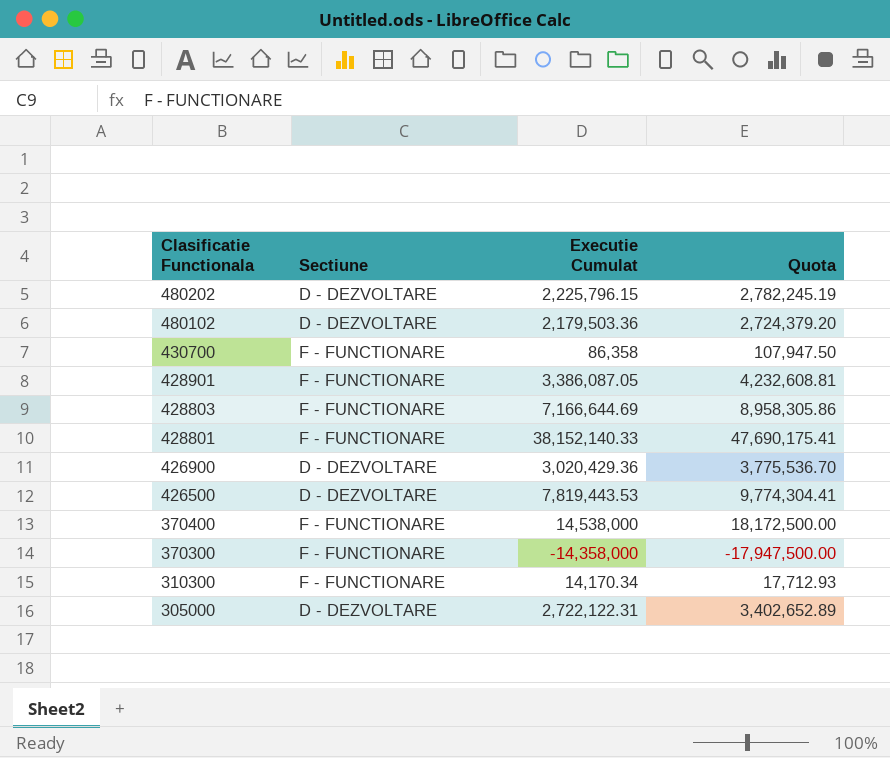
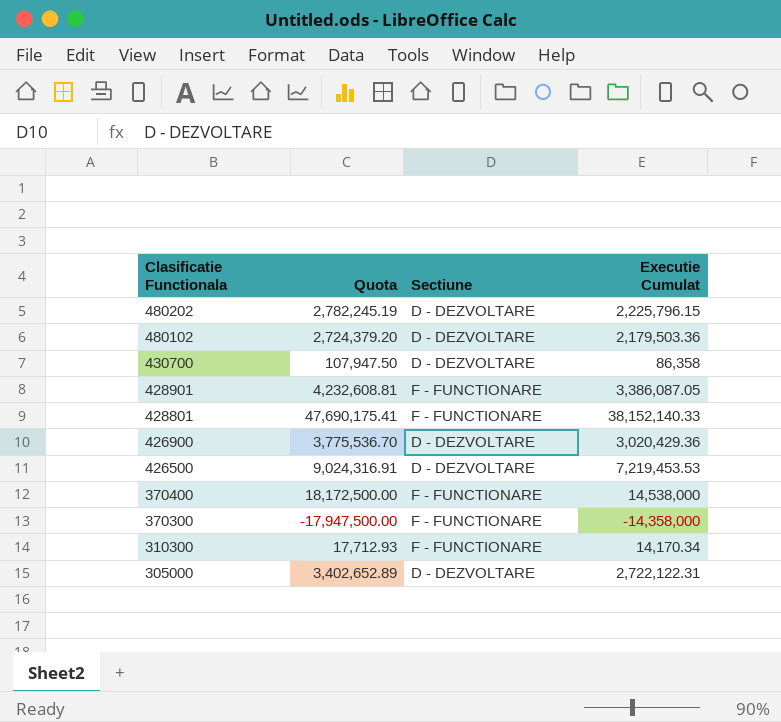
column Quota | position: 4 -> 2
row 428803: F - FUNCTIONARE | 7,166,644.69 | 8,958,305.86 -> none
430700 | Sectiune: F - FUNCTIONARE -> D - DEZVOLTARE
426500 | Quota: 9,774,304.41 -> 9,024,316.91
426500 | Executie Cumulat: 7,819,443.53 -> 7,219,453.53

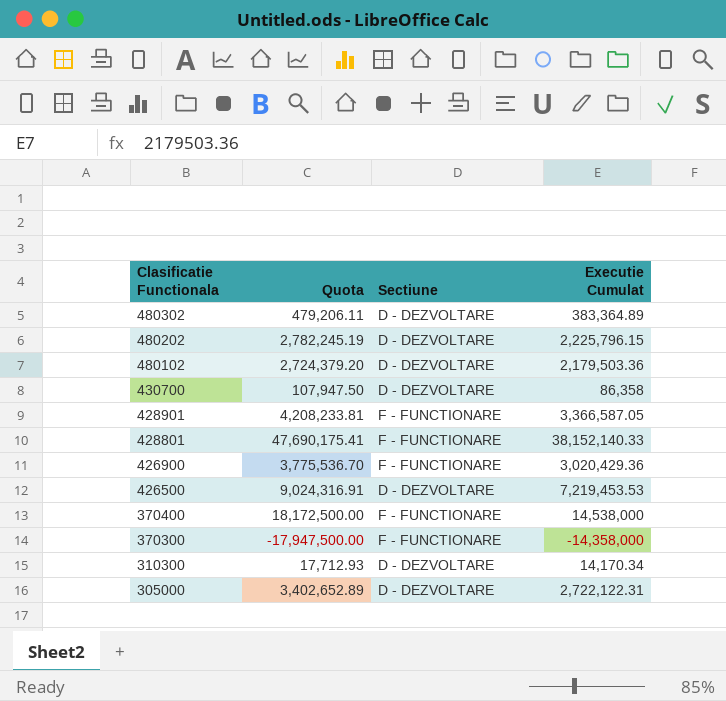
row 480302: none -> 479,206.11 | D - DEZVOLTARE | 383,364.89
428901 | Quota: 4,232,608.81 -> 4,208,233.81
428901 | Executie Cumulat: 3,386,087.05 -> 3,366,587.05
426900 | Sectiune: D - DEZVOLTARE -> F - FUNCTIONARE
310300 | Sectiune: F - FUNCTIONARE -> D - DEZVOLTARE

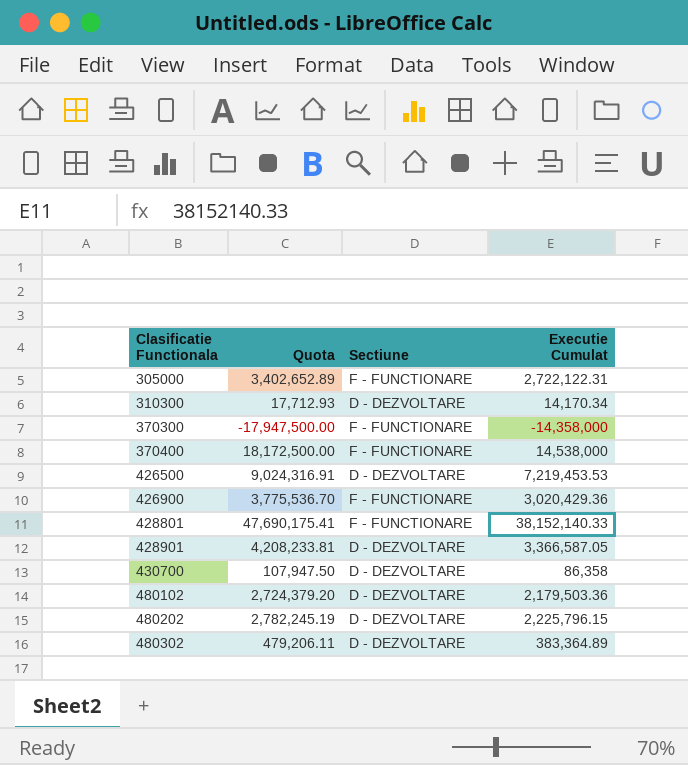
row order: Clasificatie Functionala descending -> Clasificatie Functionala ascending
305000 | Sectiune: D - DEZVOLTARE -> F - FUNCTIONARE
428901 | Sectiune: F - FUNCTIONARE -> D - DEZVOLTARE

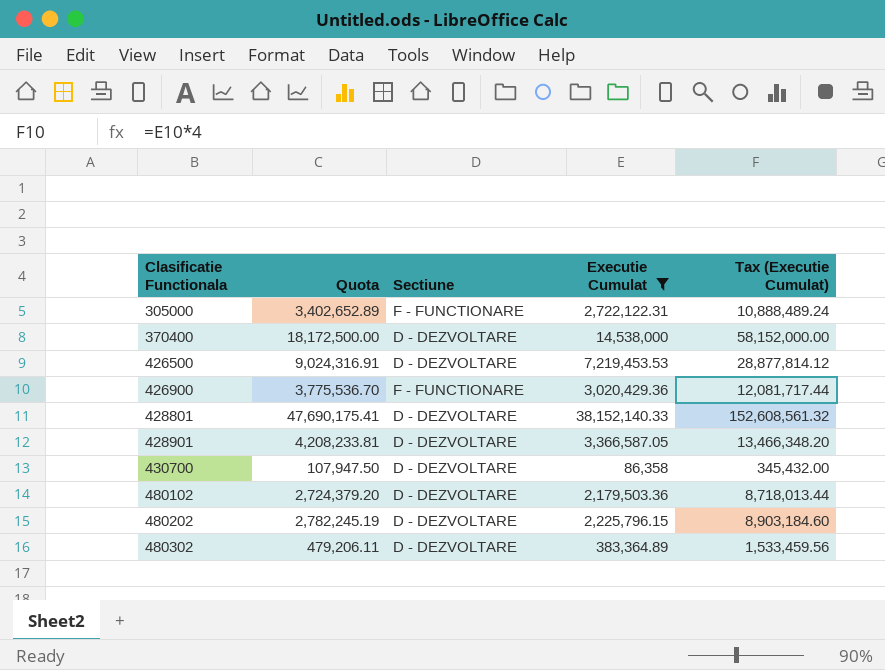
filter: none -> Executie Cumulat >= 86,358
column Tax (Executie Cumulat) | formula: none -> [Executie Cumulat] * 4
370400 | Sectiune: F - FUNCTIONARE -> D - DEZVOLTARE
428801 | Sectiune: F - FUNCTIONARE -> D - DEZVOLTARE

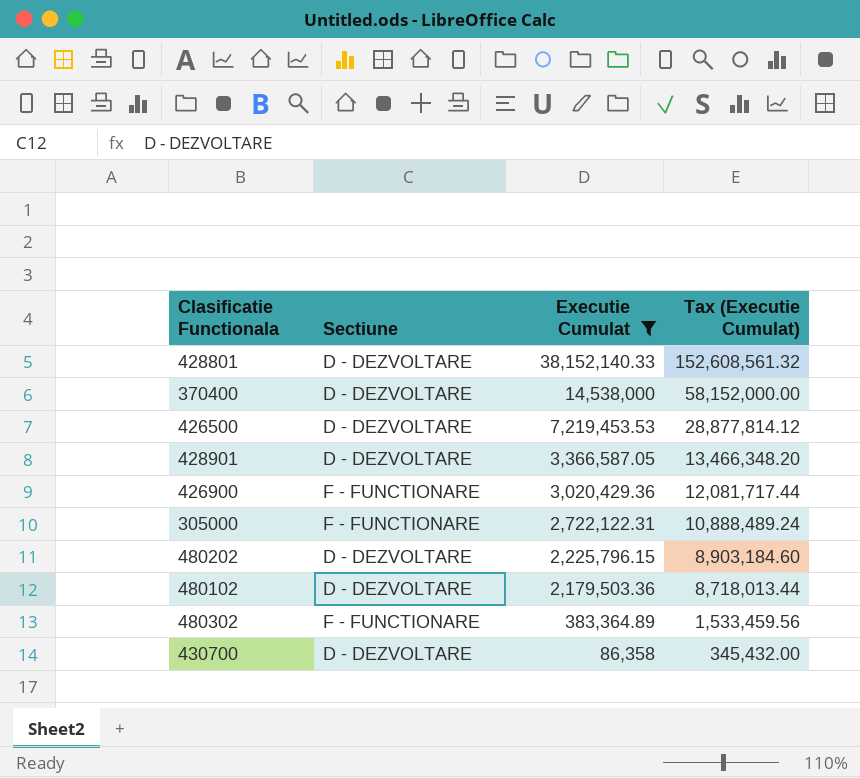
row order: Clasificatie Functionala ascending -> Executie Cumulat descending
column Quota | formula: [Executie Cumulat] * 1.25 -> none
480302 | Sectiune: D - DEZVOLTARE -> F - FUNCTIONARE

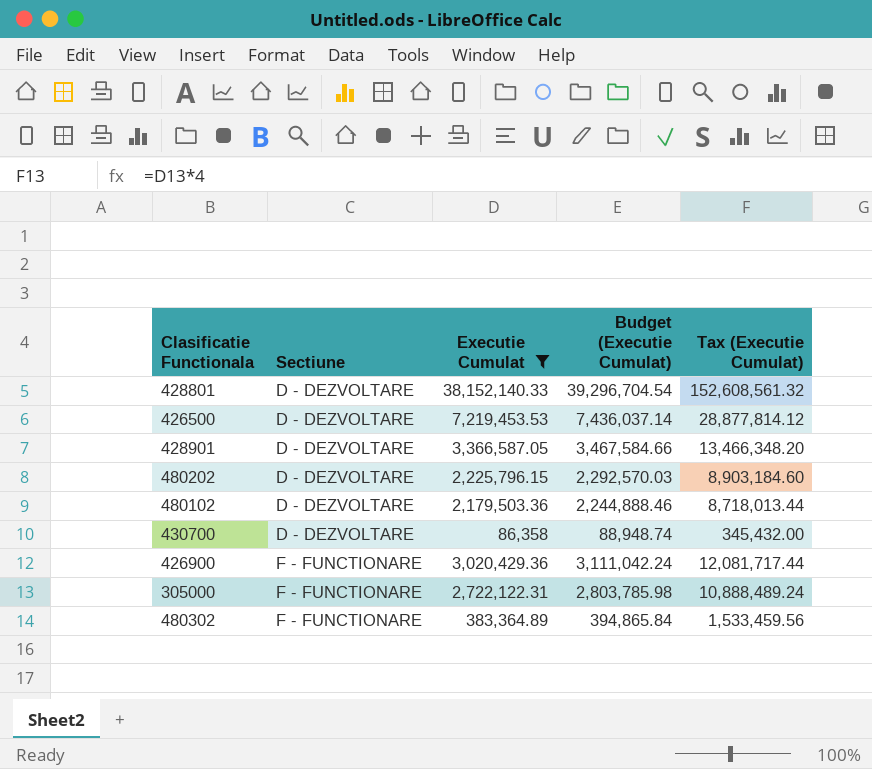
row order: Executie Cumulat descending -> Sectiune ascending
column Budget (Executie Cumulat) | formula: none -> [Executie Cumulat] * 1.03
row 370400: D - DEZVOLTARE | 14,538,000 | 58,152,000.00 -> none

